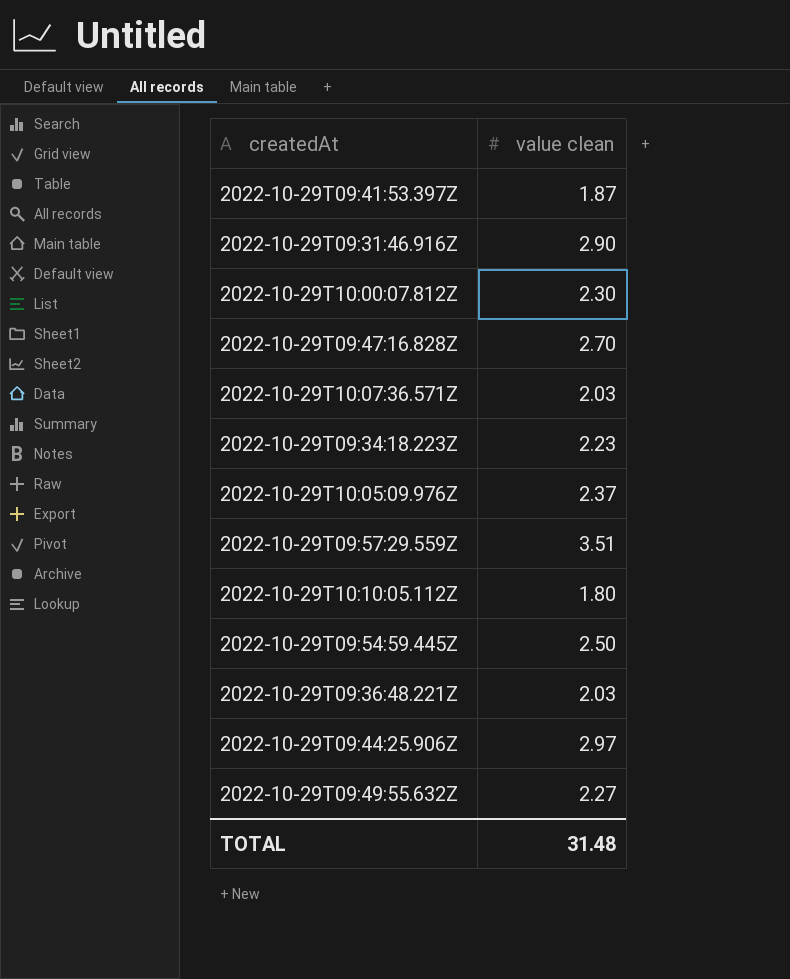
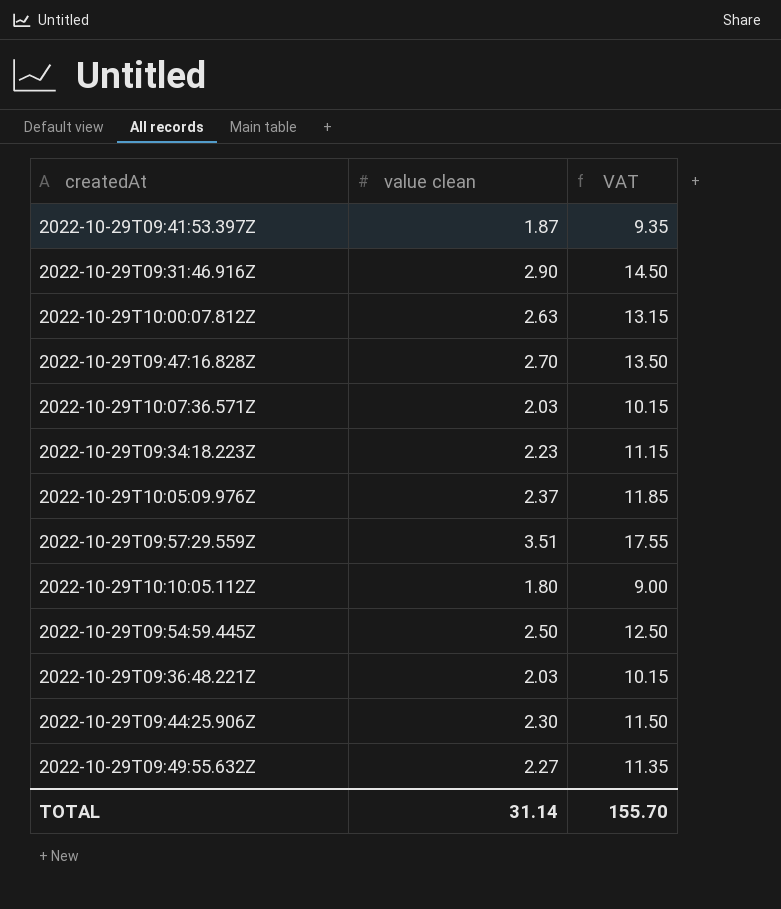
column VAT | formula: none -> [value clean] * 5
2022-10-29T10:00:07.812Z | value clean: 2.30 -> 2.63
2022-10-29T09:44:25.906Z | value clean: 2.97 -> 2.30
TOTAL | value clean: 31.48 -> 31.14

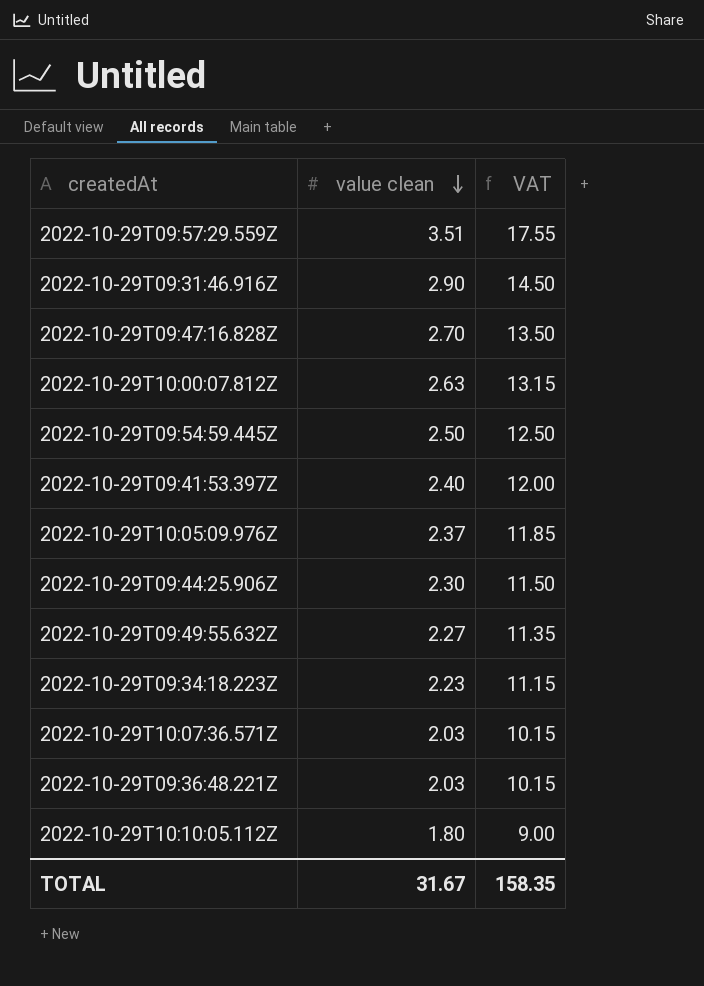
row order: none -> value clean descending
2022-10-29T09:41:53.397Z | value clean: 1.87 -> 2.40
2022-10-29T09:41:53.397Z | VAT: 9.35 -> 12.00
TOTAL | value clean: 31.14 -> 31.67
TOTAL | VAT: 155.70 -> 158.35

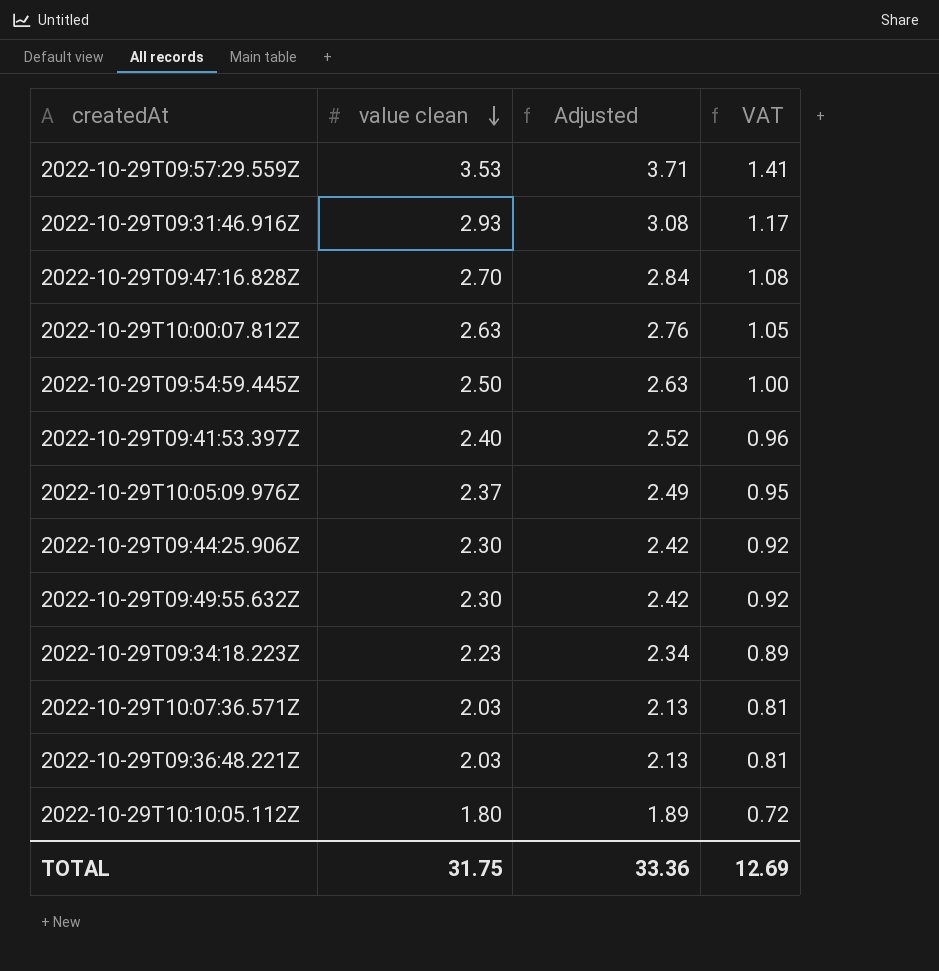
column Adjusted | formula: none -> [value clean] * 1.05
column VAT | formula: [value clean] * 5 -> [value clean] * 0.4
2022-10-29T09:57:29.559Z | value clean: 3.51 -> 3.53
2022-10-29T09:31:46.916Z | value clean: 2.90 -> 2.93
2022-10-29T09:49:55.632Z | value clean: 2.27 -> 2.30
TOTAL | value clean: 31.67 -> 31.75
TOTAL | VAT: 158.35 -> 12.69

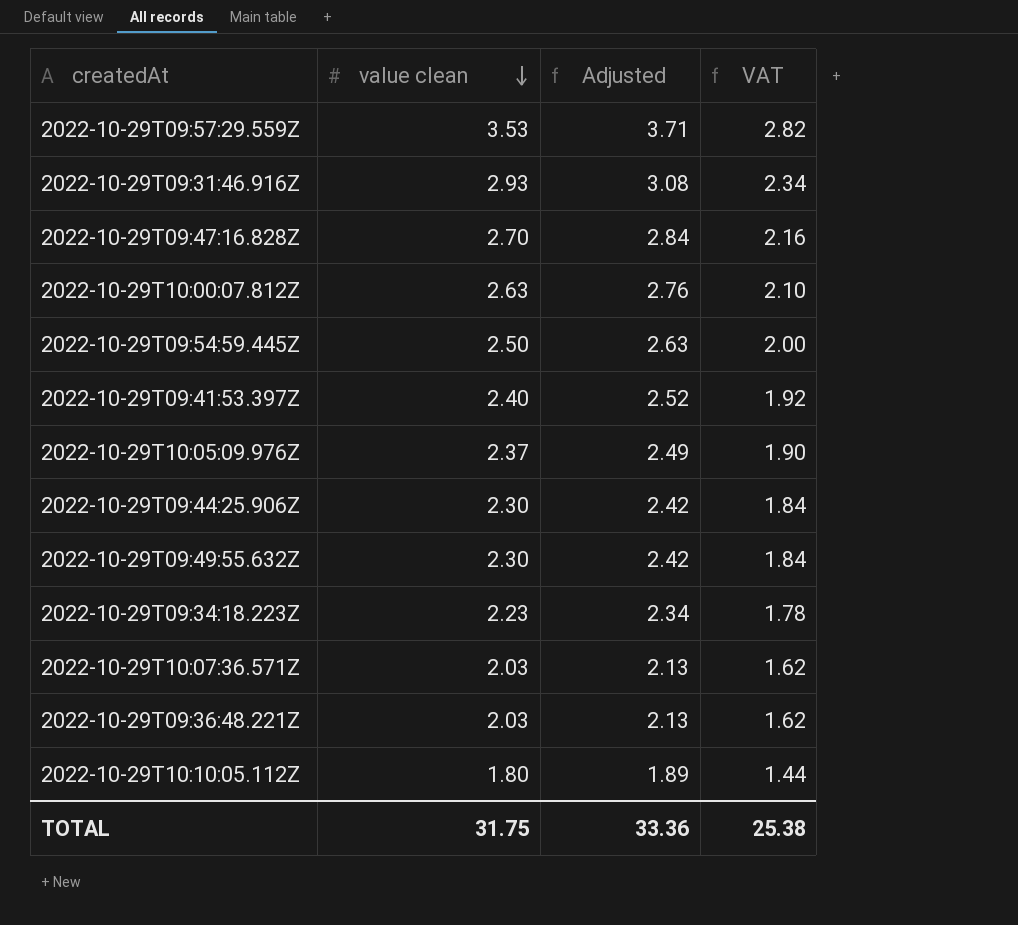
column VAT | formula: [value clean] * 0.4 -> [value clean] * 0.8
TOTAL | VAT: 12.69 -> 25.38

